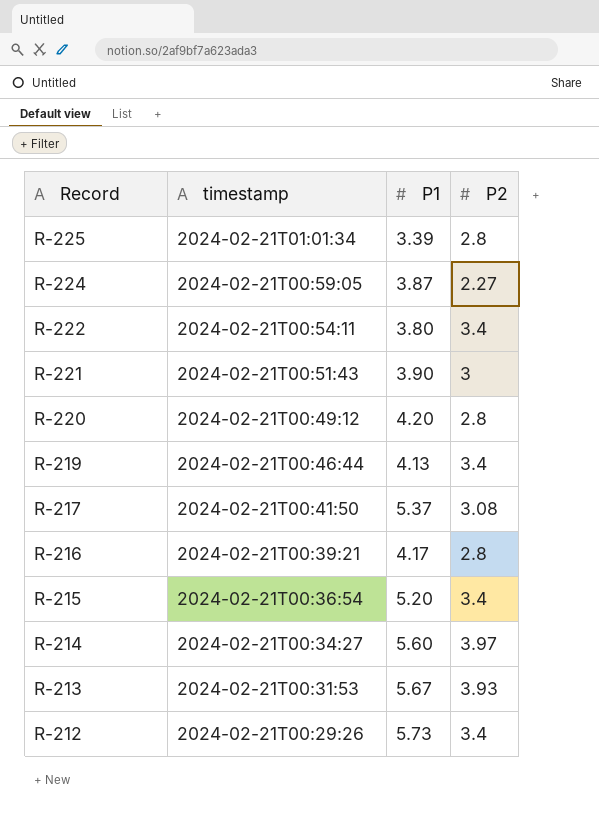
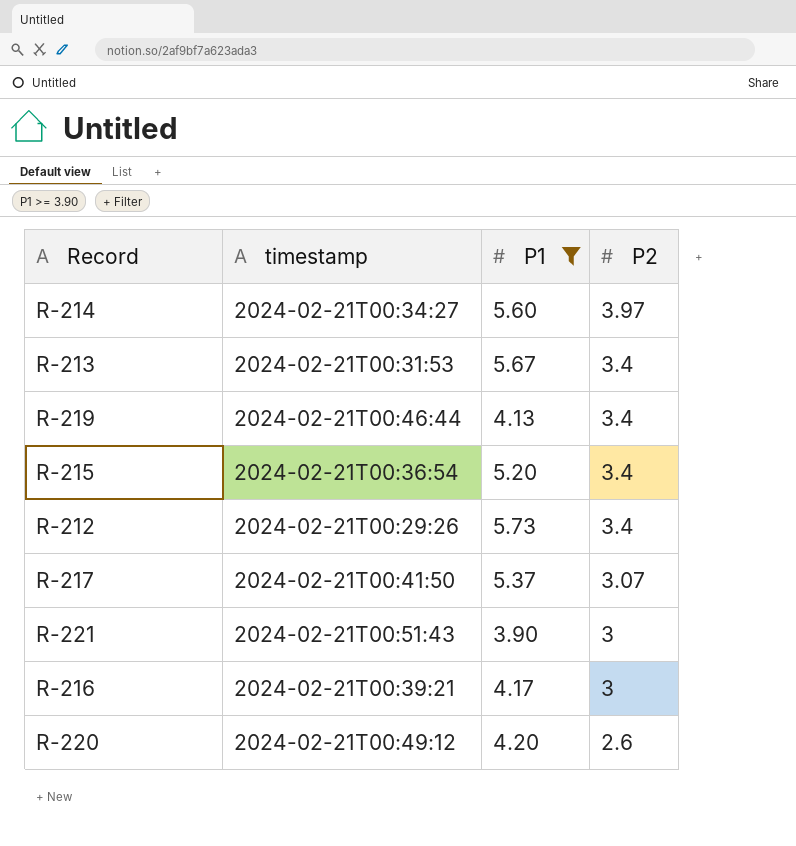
filter: none -> P1 >= 3.90
row order: Record descending -> P2 descending
R-213 | P2: 3.93 -> 3.4
R-217 | P2: 3.08 -> 3.07
R-216 | P2: 2.8 -> 3
R-220 | P2: 2.8 -> 2.6

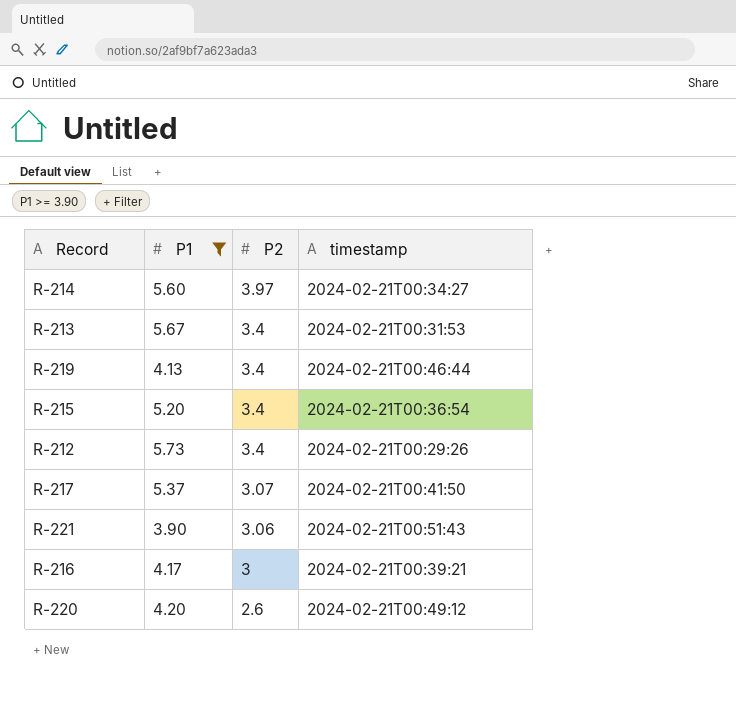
column timestamp | position: 2 -> 4
R-221 | P2: 3 -> 3.06

